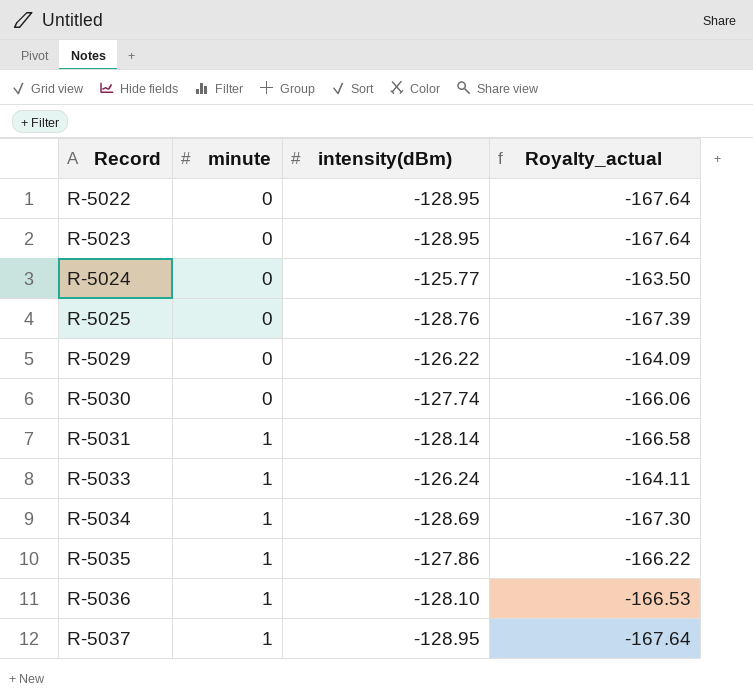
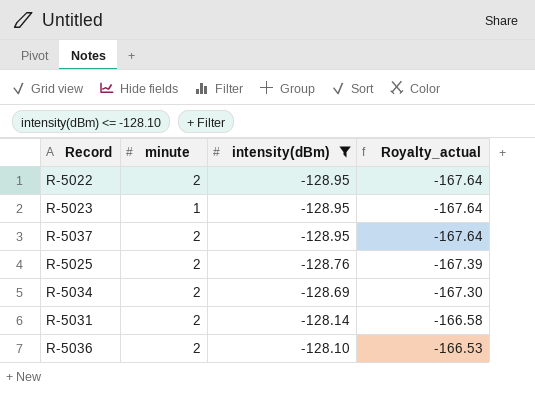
filter: none -> intensity(dBm) <= -128.10
row order: Record ascending -> intensity(dBm) ascending
R-5022 | minute: 0 -> 2
R-5023 | minute: 0 -> 1
R-5037 | minute: 1 -> 2
R-5025 | minute: 0 -> 2
R-5034 | minute: 1 -> 2
R-5031 | minute: 1 -> 2
R-5036 | minute: 1 -> 2

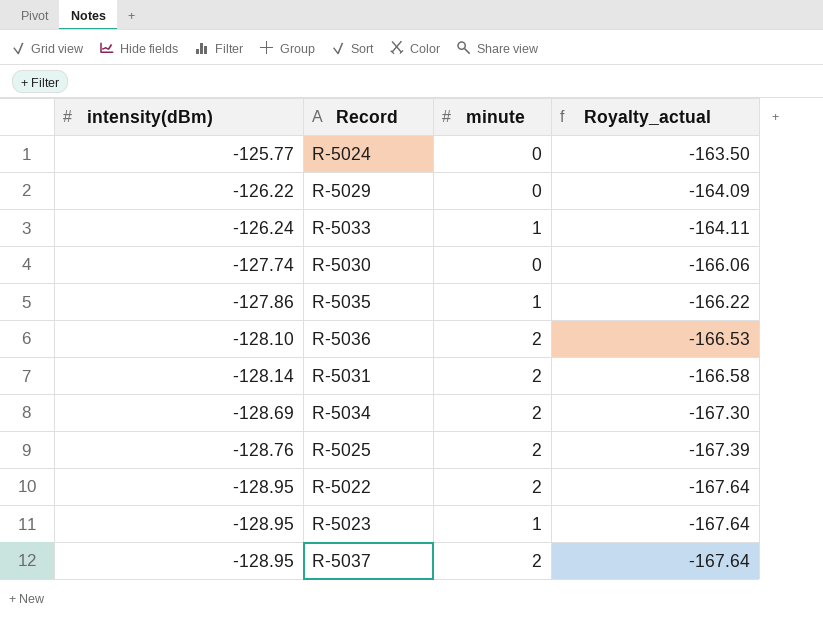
filter: intensity(dBm) <= -128.10 -> none
row order: intensity(dBm) ascending -> intensity(dBm) descending
column intensity(dBm) | position: 3 -> 1

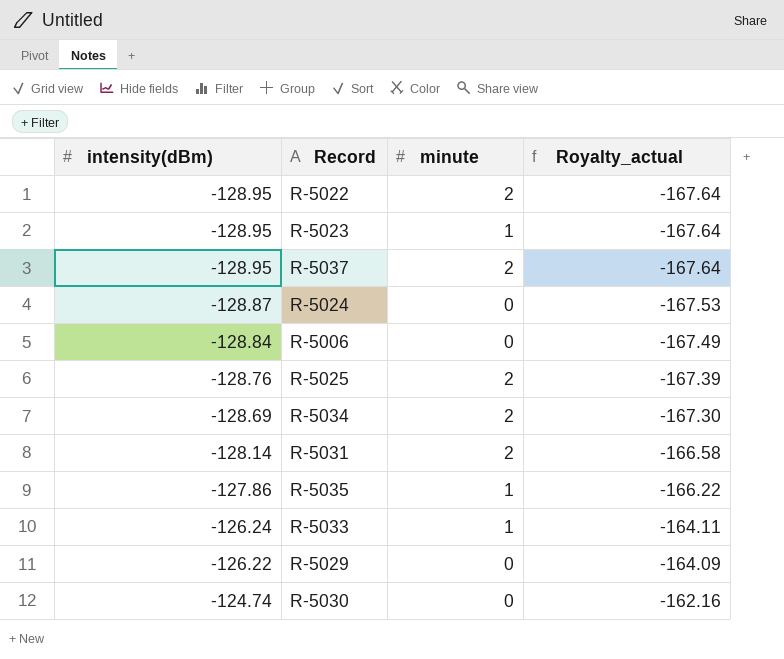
row order: intensity(dBm) descending -> intensity(dBm) ascending
row R-5036: -128.10 | 2 | -166.53 -> none
R-5024 | intensity(dBm): -125.77 -> -128.87
R-5024 | Royalty_actual: -163.50 -> -167.53
row R-5006: none -> -128.84 | 0 | -167.49
R-5030 | intensity(dBm): -127.74 -> -124.74
R-5030 | Royalty_actual: -166.06 -> -162.16

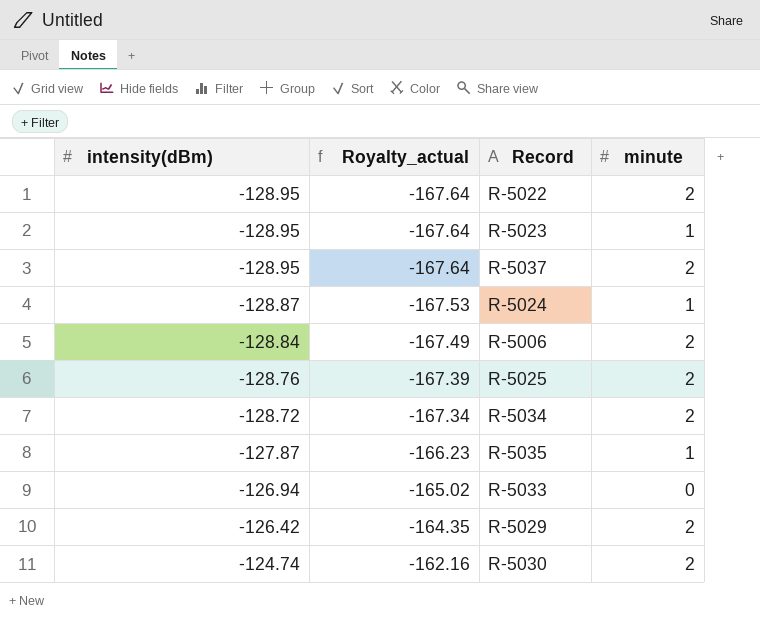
column Royalty_actual | position: 4 -> 2
row R-5031: -128.14 | 2 | -166.58 -> none
R-5024 | minute: 0 -> 1
R-5006 | minute: 0 -> 2
R-5034 | intensity(dBm): -128.69 -> -128.72
R-5034 | Royalty_actual: -167.30 -> -167.34
R-5035 | intensity(dBm): -127.86 -> -127.87
R-5035 | Royalty_actual: -166.22 -> -166.23
R-5033 | intensity(dBm): -126.24 -> -126.94
R-5033 | Royalty_actual: -164.11 -> -165.02
R-5033 | minute: 1 -> 0
R-5029 | intensity(dBm): -126.22 -> -126.42
R-5029 | Royalty_actual: -164.09 -> -164.35
R-5029 | minute: 0 -> 2
R-5030 | minute: 0 -> 2

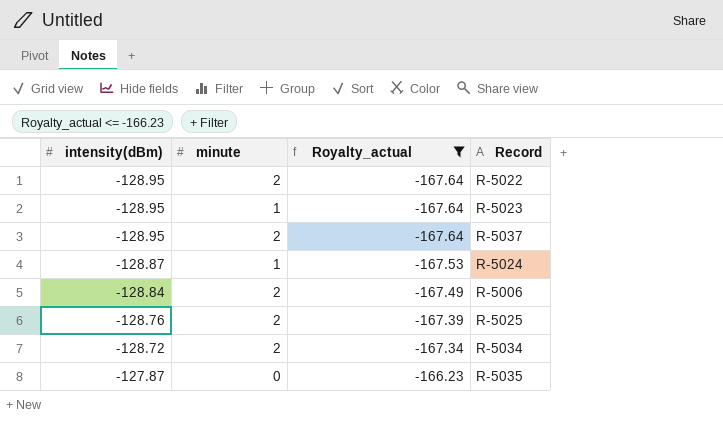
filter: none -> Royalty_actual <= -166.23
column minute | position: 4 -> 2
R-5035 | minute: 1 -> 0

